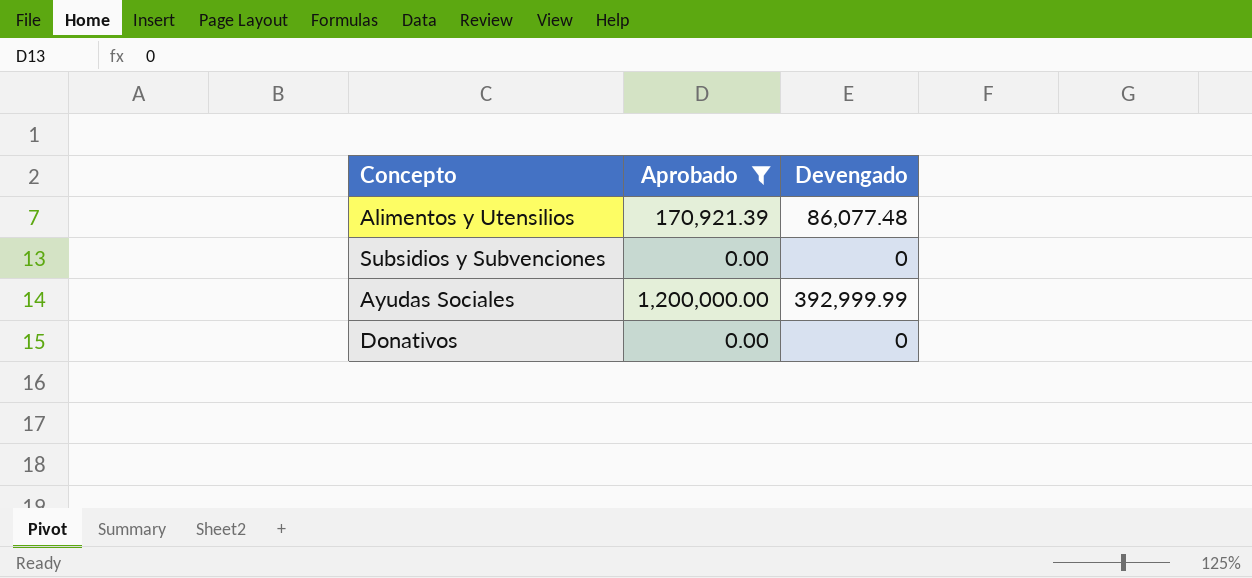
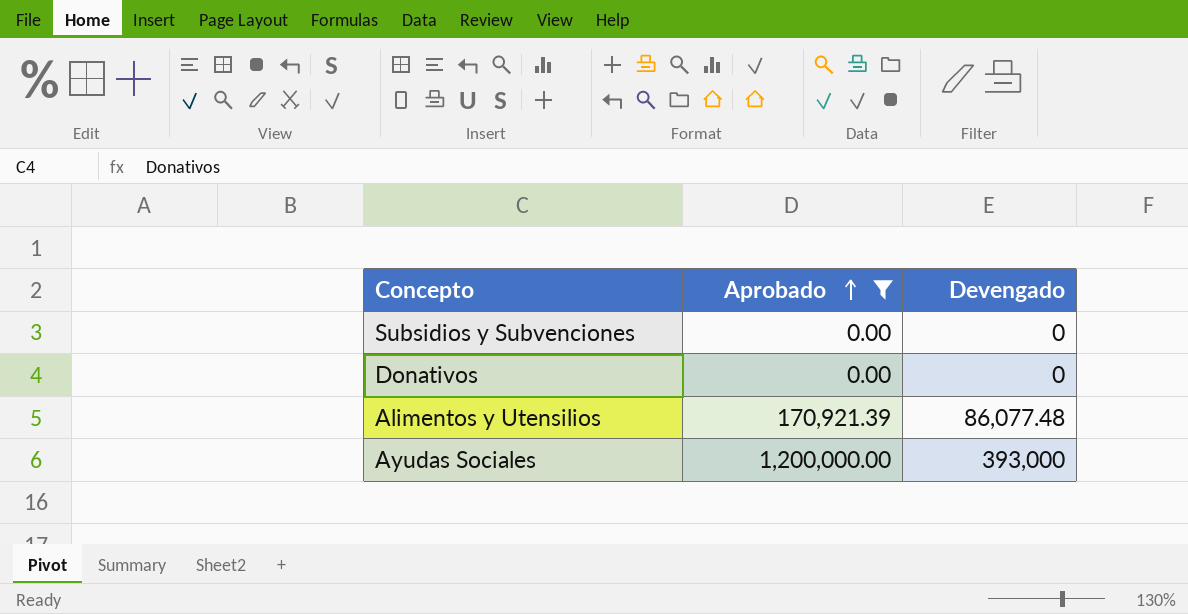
row order: none -> Aprobado ascending
Ayudas Sociales | Devengado: 392,999.99 -> 393,000

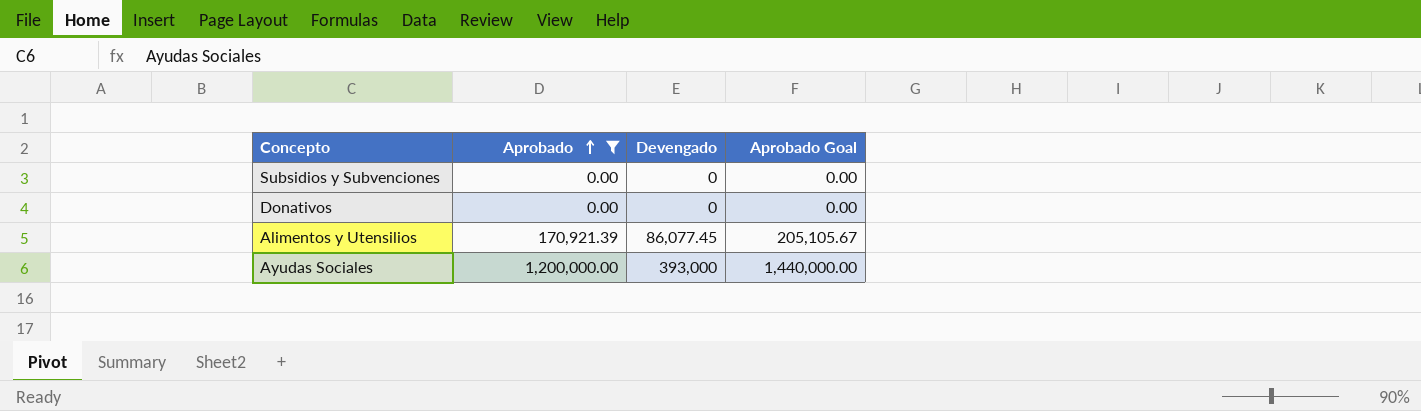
column Aprobado Goal | formula: none -> [Aprobado] * 1.2
Alimentos y Utensilios | Devengado: 86,077.48 -> 86,077.45

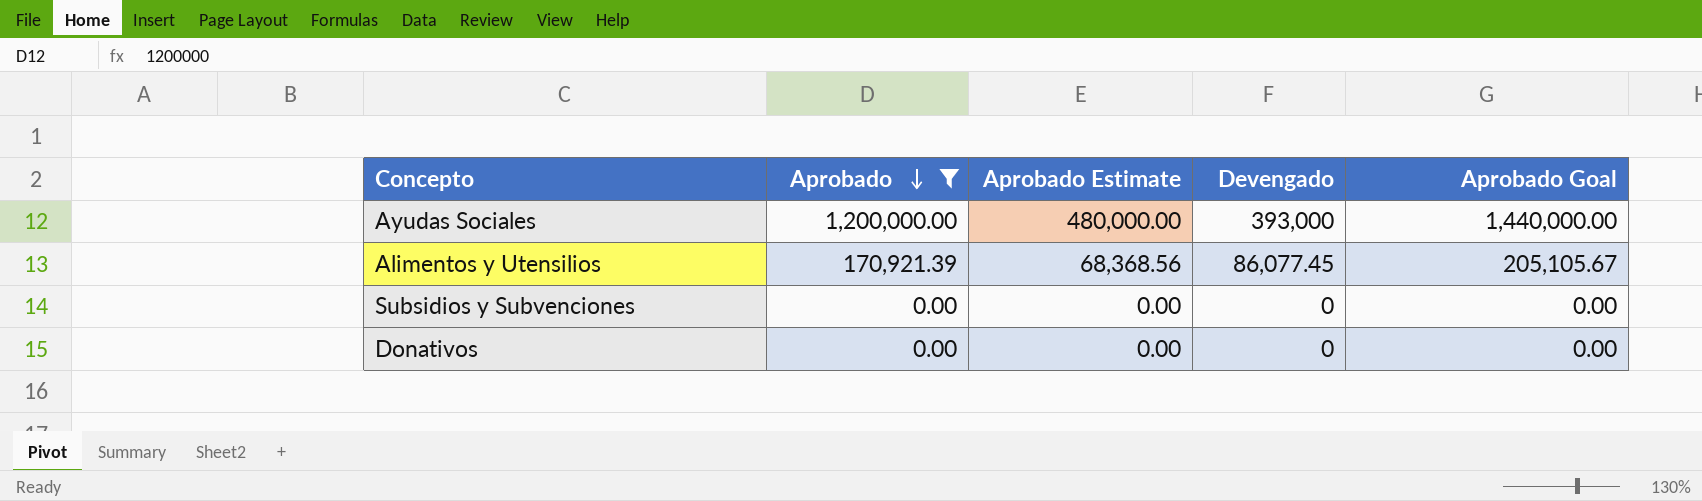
row order: Aprobado ascending -> Aprobado descending
column Aprobado Estimate | formula: none -> [Aprobado] * 0.4

